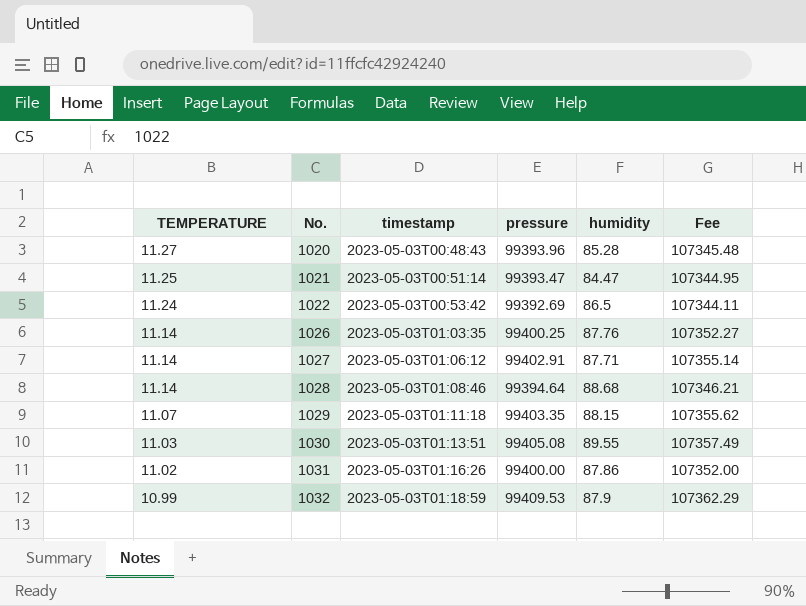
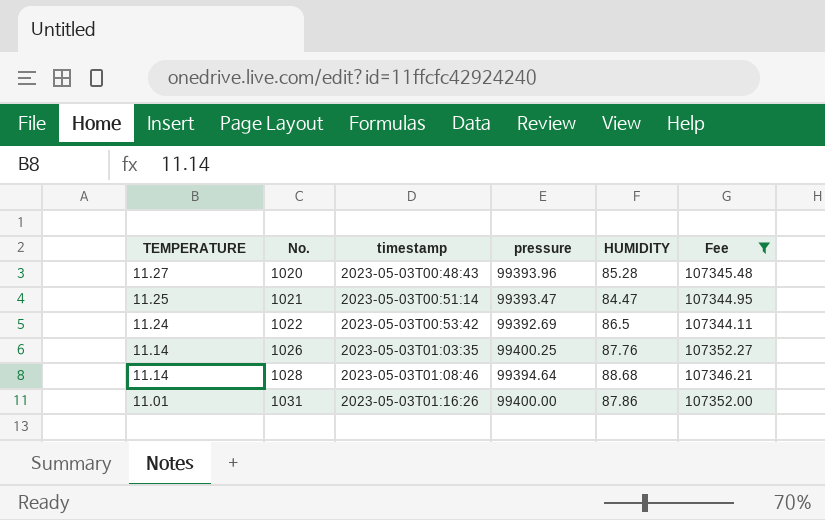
filter: none -> Fee <= 107352.27
column name: humidity -> HUMIDITY
1031 | TEMPERATURE: 11.02 -> 11.01

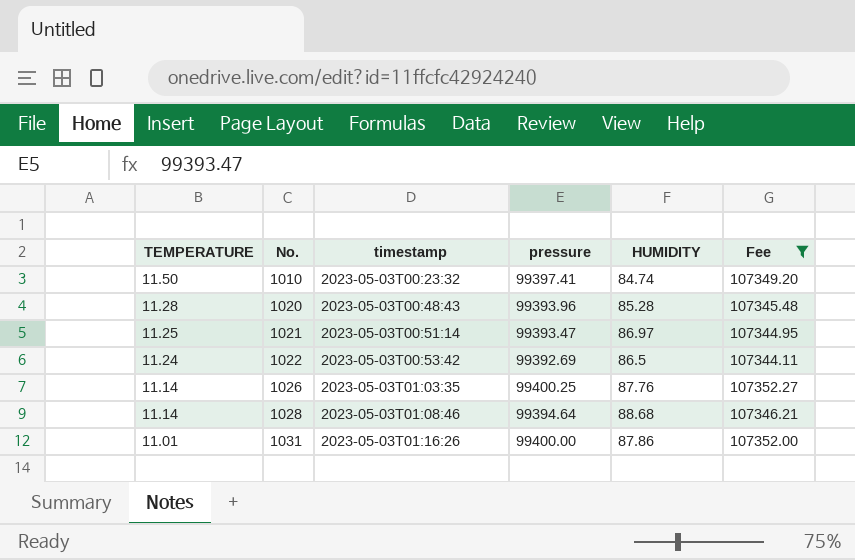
row 1010: none -> 11.50 | 2023-05-03T00:23:32 | 99397.41 | 84.74 | 107349.20
1020 | TEMPERATURE: 11.27 -> 11.28
1021 | HUMIDITY: 84.47 -> 86.97

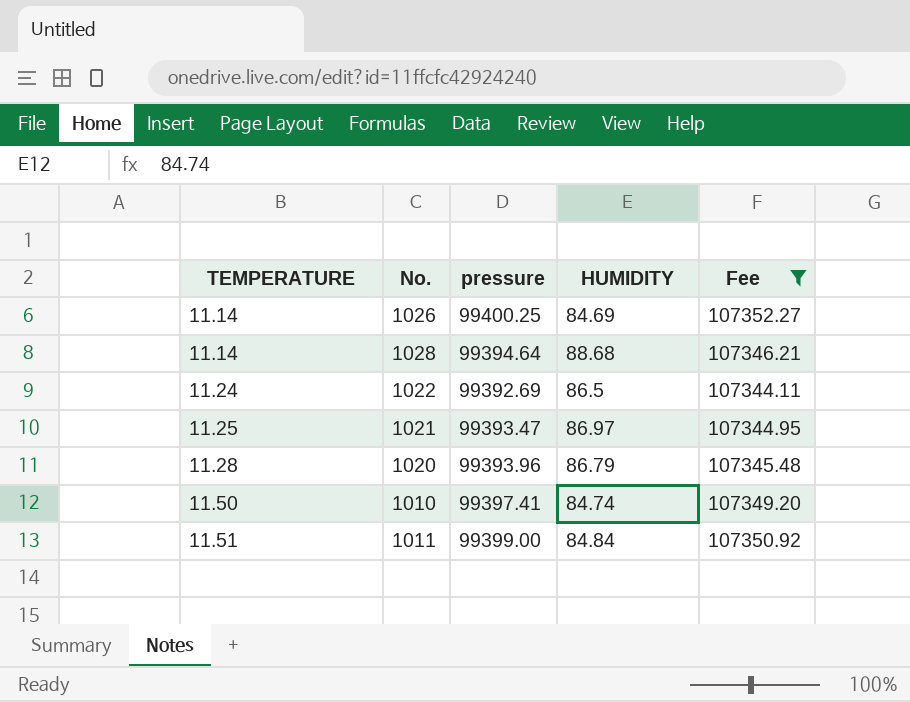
row order: TEMPERATURE descending -> TEMPERATURE ascending
column timestamp | position: 3 -> none
row 1031: 11.01 | 2023-05-03T01:16:26 | 99400.00 | 87.86 | 107352.00 -> none
1026 | HUMIDITY: 87.76 -> 84.69
1020 | HUMIDITY: 85.28 -> 86.79
row 1011: none -> 11.51 | 99399.00 | 84.84 | 107350.92

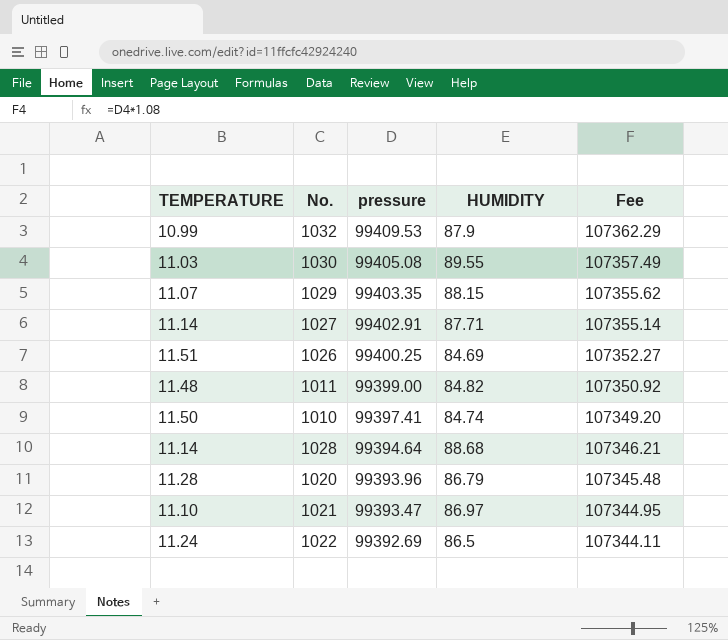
filter: Fee <= 107352.27 -> none
row order: TEMPERATURE ascending -> pressure descending
1026 | TEMPERATURE: 11.14 -> 11.51
1011 | TEMPERATURE: 11.51 -> 11.48
1011 | HUMIDITY: 84.84 -> 84.82
1021 | TEMPERATURE: 11.25 -> 11.10

